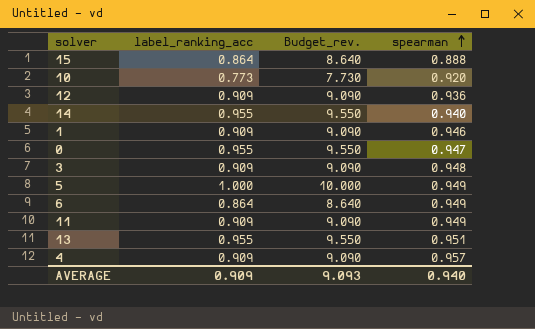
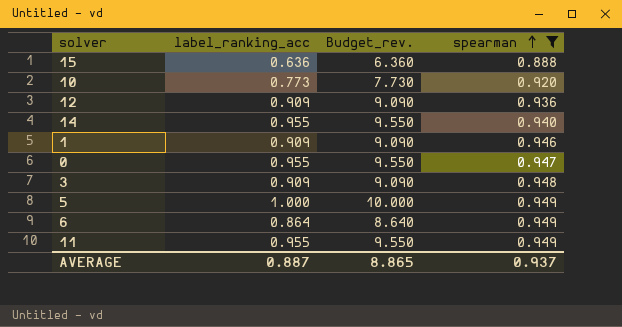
filter: none -> spearman <= 0.949
15 | label_ranking_acc: 0.864 -> 0.636
15 | Budget_rev.: 8.640 -> 6.360
11 | label_ranking_acc: 0.909 -> 0.955
11 | Budget_rev.: 9.090 -> 9.550
AVERAGE | label_ranking_acc: 0.909 -> 0.887
AVERAGE | Budget_rev.: 9.093 -> 8.865
AVERAGE | spearman: 0.940 -> 0.937

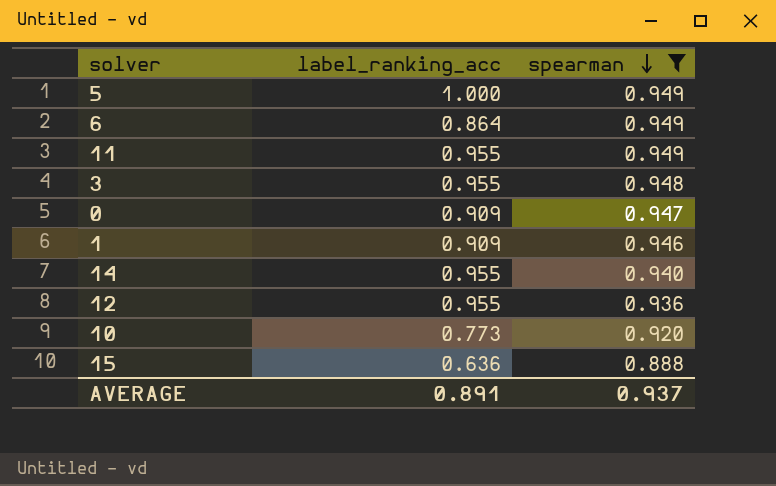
row order: spearman ascending -> spearman descending
column Budget_rev. | formula: [label_ranking_acc] * 10 -> none
3 | label_ranking_acc: 0.909 -> 0.955
0 | label_ranking_acc: 0.955 -> 0.909
12 | label_ranking_acc: 0.909 -> 0.955
AVERAGE | label_ranking_acc: 0.887 -> 0.891

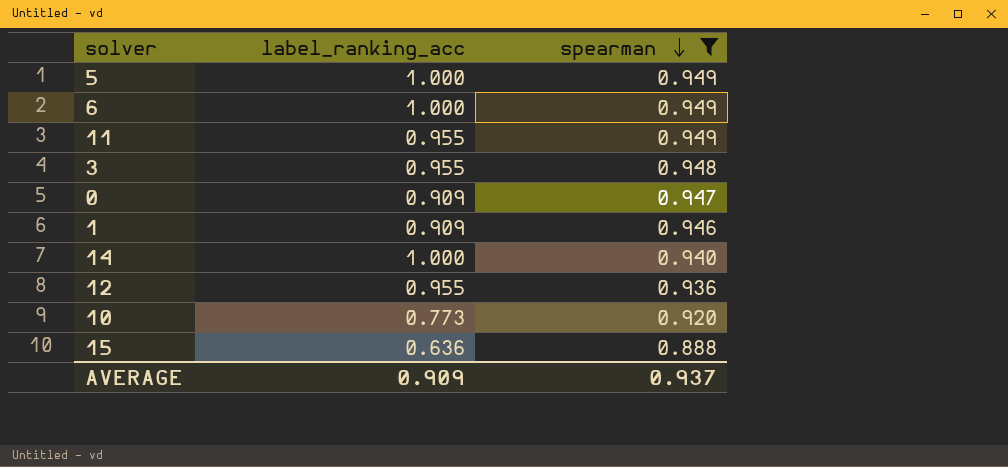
6 | label_ranking_acc: 0.864 -> 1.000
14 | label_ranking_acc: 0.955 -> 1.000
AVERAGE | label_ranking_acc: 0.891 -> 0.909

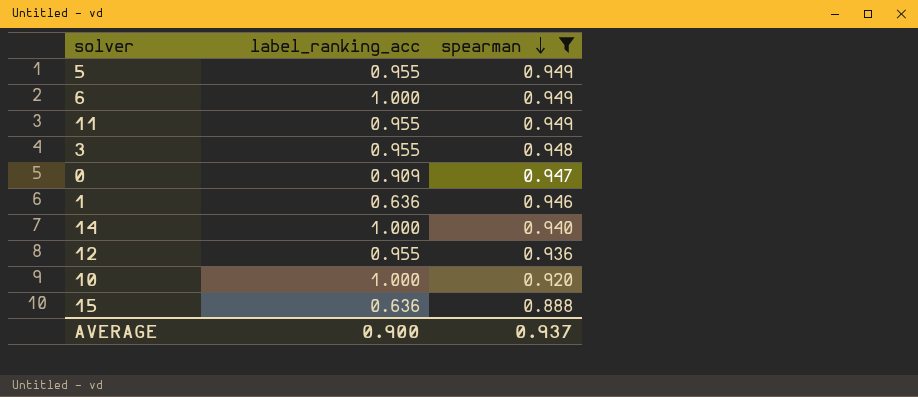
5 | label_ranking_acc: 1.000 -> 0.955
1 | label_ranking_acc: 0.909 -> 0.636
10 | label_ranking_acc: 0.773 -> 1.000
AVERAGE | label_ranking_acc: 0.909 -> 0.900

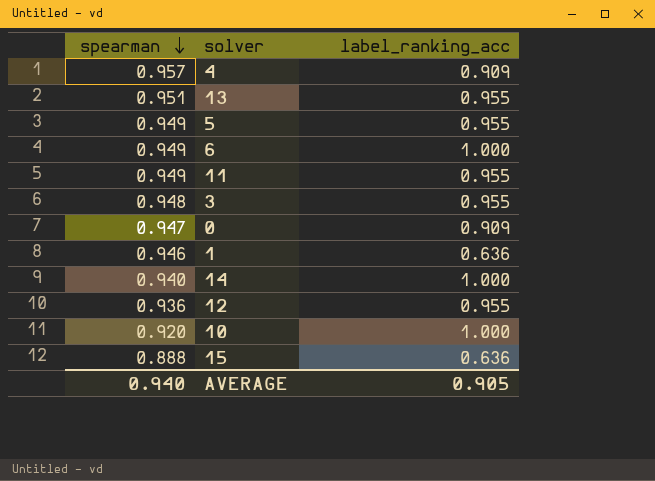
filter: spearman <= 0.949 -> none
column spearman | position: 3 -> 1
AVERAGE | spearman: 0.937 -> 0.940
AVERAGE | label_ranking_acc: 0.900 -> 0.905

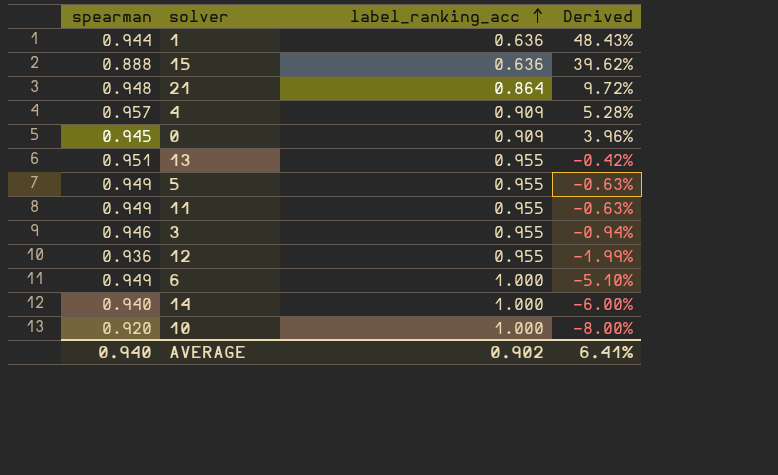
row order: spearman descending -> label_ranking_acc ascending
column Derived | formula: none -> ([spearman] - [label_ranking_acc]) / [label_ranking_acc]
1 | spearman: 0.946 -> 0.944
row 21: none -> 0.948 | 0.864 | 9.72%
0 | spearman: 0.947 -> 0.945
3 | spearman: 0.948 -> 0.946
AVERAGE | label_ranking_acc: 0.905 -> 0.902

